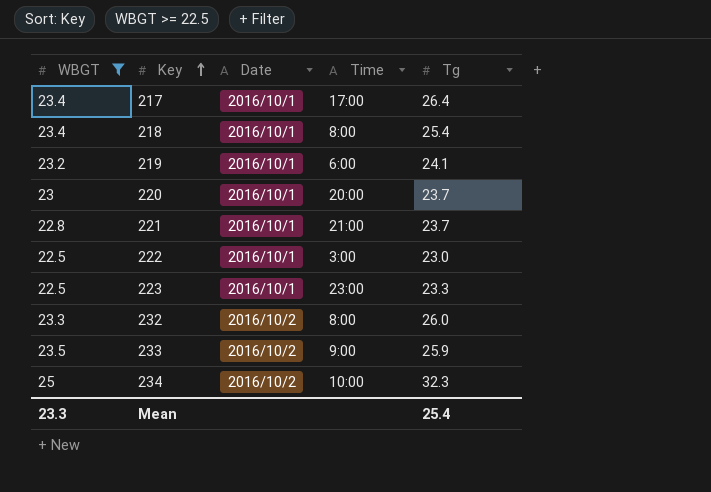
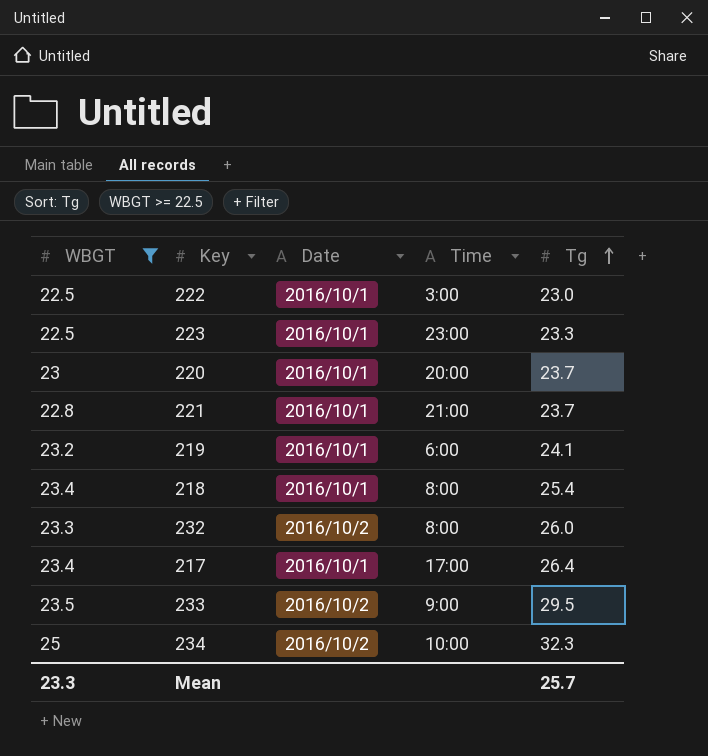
row order: Key ascending -> Tg ascending
233 | Tg: 25.9 -> 29.5
Mean | Tg: 25.4 -> 25.7

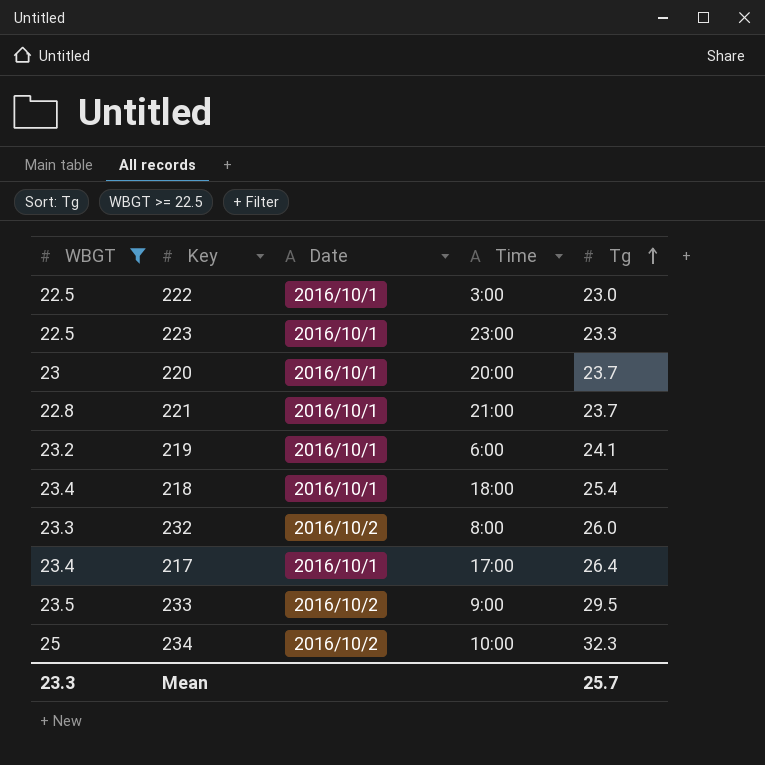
218 | Time: 8:00 -> 18:00

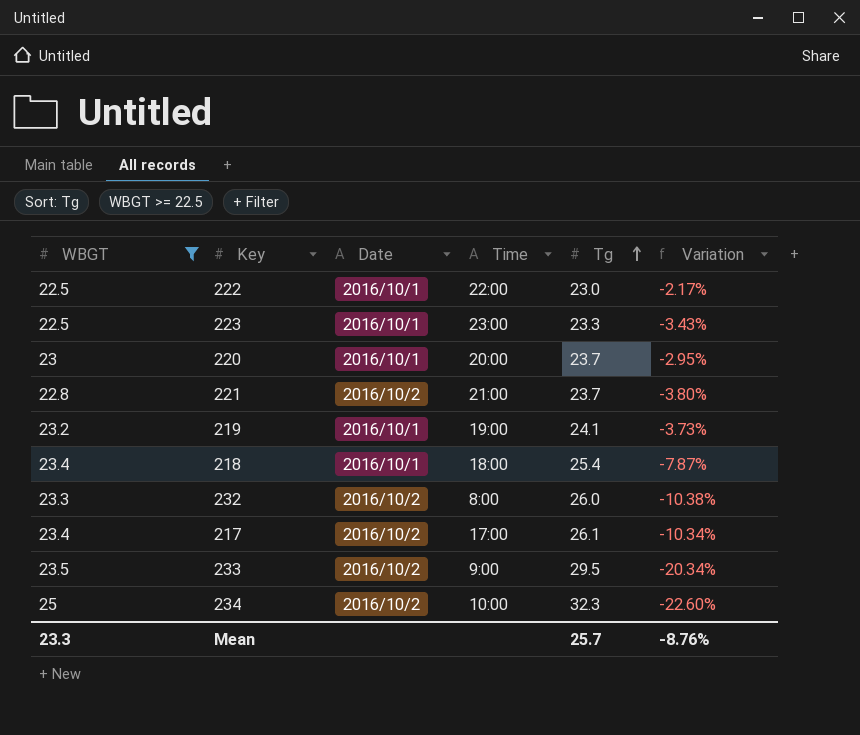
column Variation | formula: none -> ([WBGT] - [Tg]) / [Tg]
222 | Time: 3:00 -> 22:00
221 | Date: 2016/10/1 -> 2016/10/2
219 | Time: 6:00 -> 19:00
217 | Date: 2016/10/1 -> 2016/10/2
217 | Tg: 26.4 -> 26.1

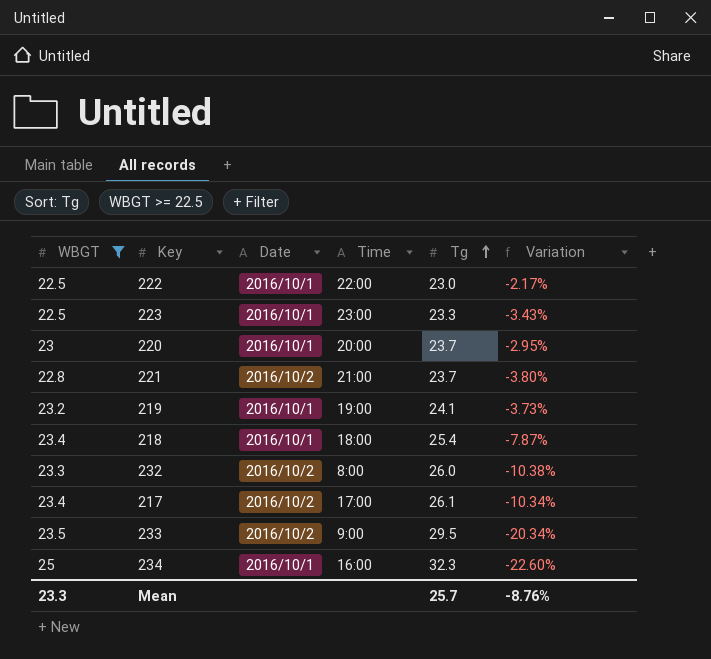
234 | Date: 2016/10/2 -> 2016/10/1
234 | Time: 10:00 -> 16:00

